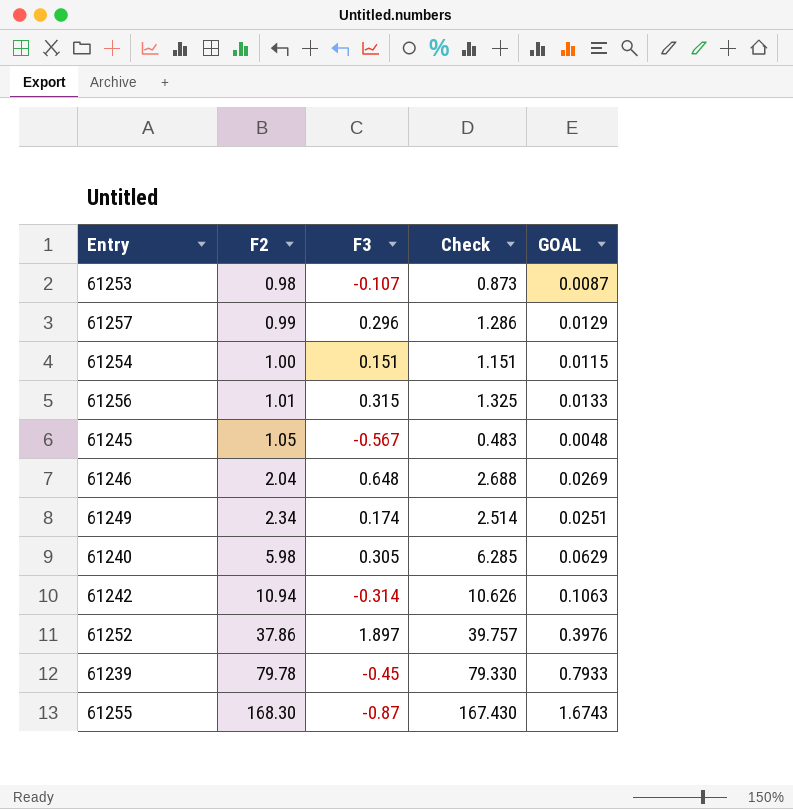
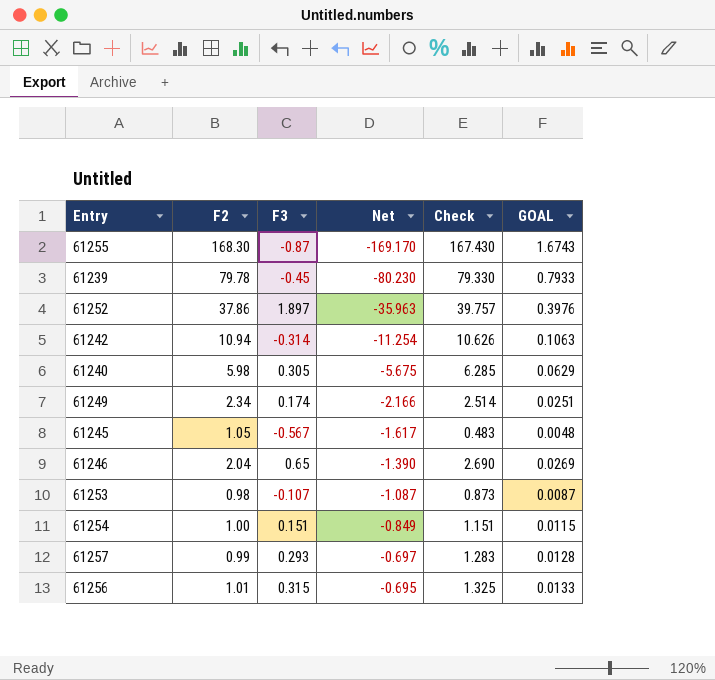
row order: F2 ascending -> Net ascending
column Net | formula: none -> [F3] - [F2]
61246 | F3: 0.648 -> 0.65
61246 | Check: 2.688 -> 2.690
61257 | F3: 0.296 -> 0.293
61257 | Check: 1.286 -> 1.283
61257 | GOAL: 0.0129 -> 0.0128

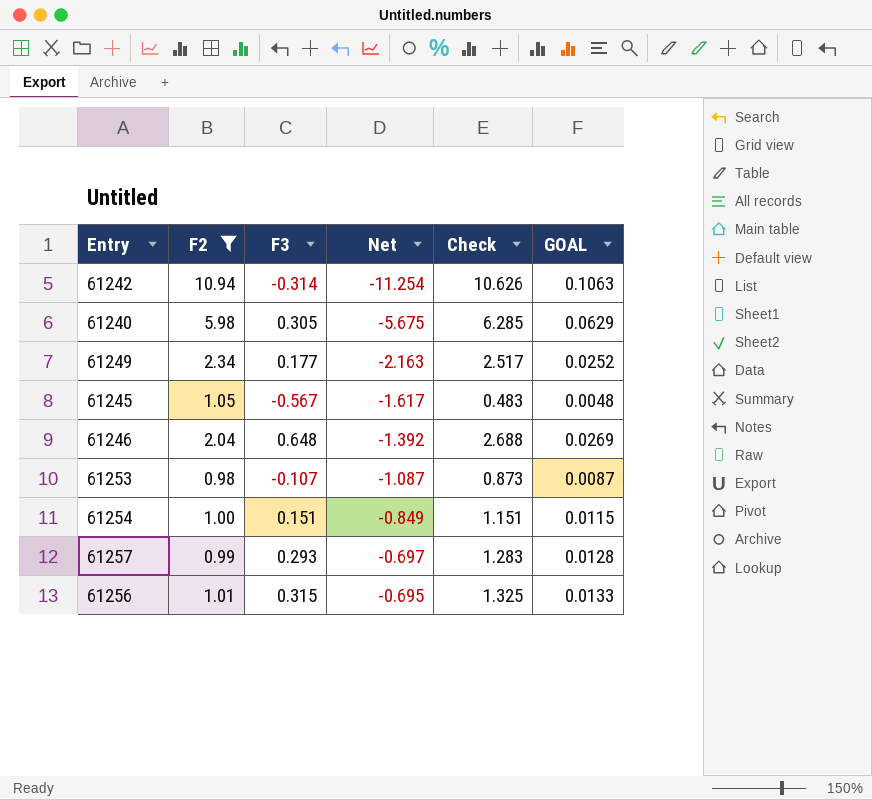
filter: none -> F2 <= 10.94
61249 | F3: 0.174 -> 0.177
61249 | Net: -2.166 -> -2.163
61249 | Check: 2.514 -> 2.517
61249 | GOAL: 0.0251 -> 0.0252
61246 | F3: 0.65 -> 0.648
61246 | Net: -1.390 -> -1.392
61246 | Check: 2.690 -> 2.688

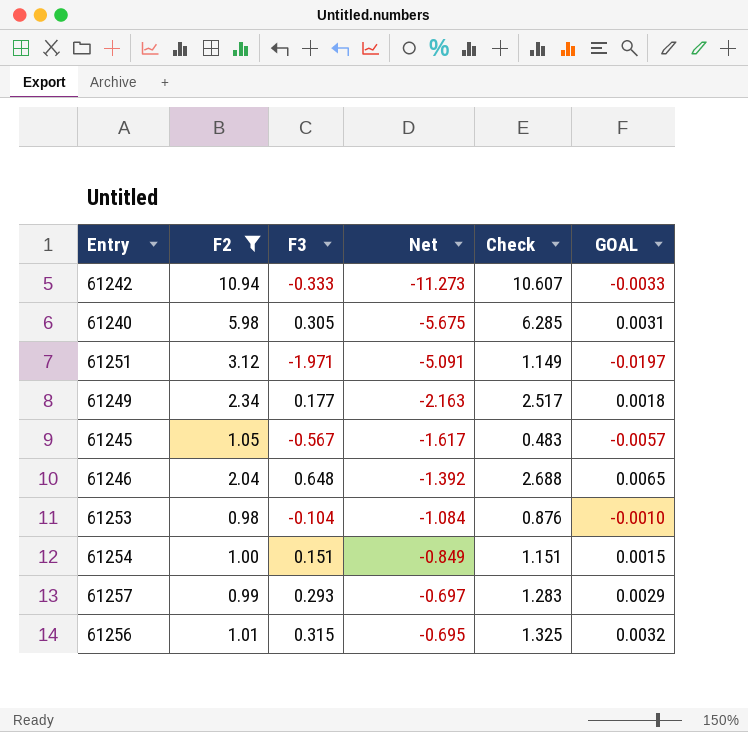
column GOAL | formula: [Check] * 0.01 -> [F3] * 0.01
61242 | F3: -0.314 -> -0.333
61242 | Net: -11.254 -> -11.273
61242 | Check: 10.626 -> 10.607
row 61251: none -> 3.12 | -1.971 | -5.091 | 1.149 | -0.0197
61253 | F3: -0.107 -> -0.104
61253 | Net: -1.087 -> -1.084
61253 | Check: 0.873 -> 0.876

